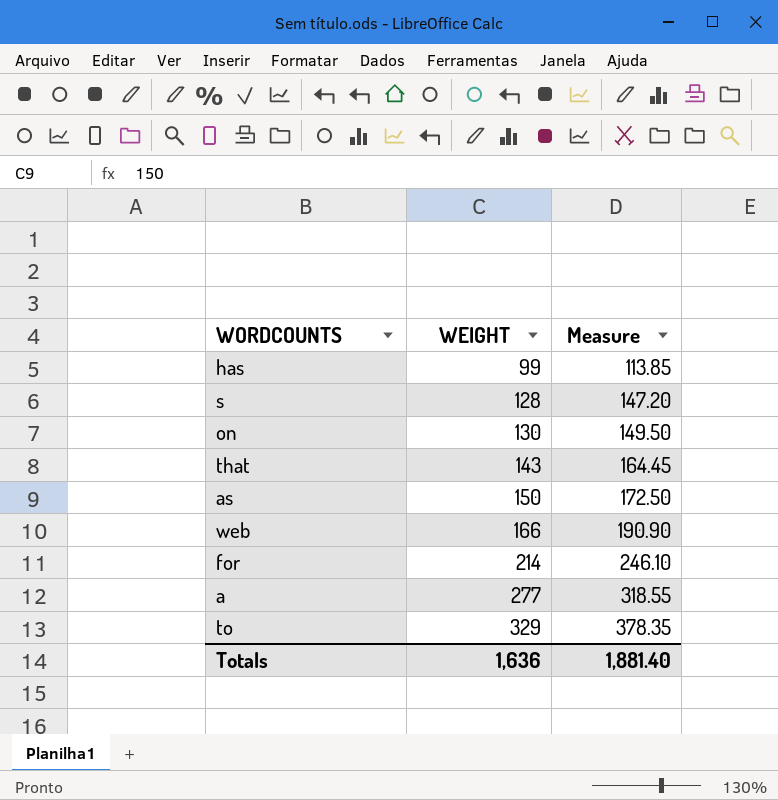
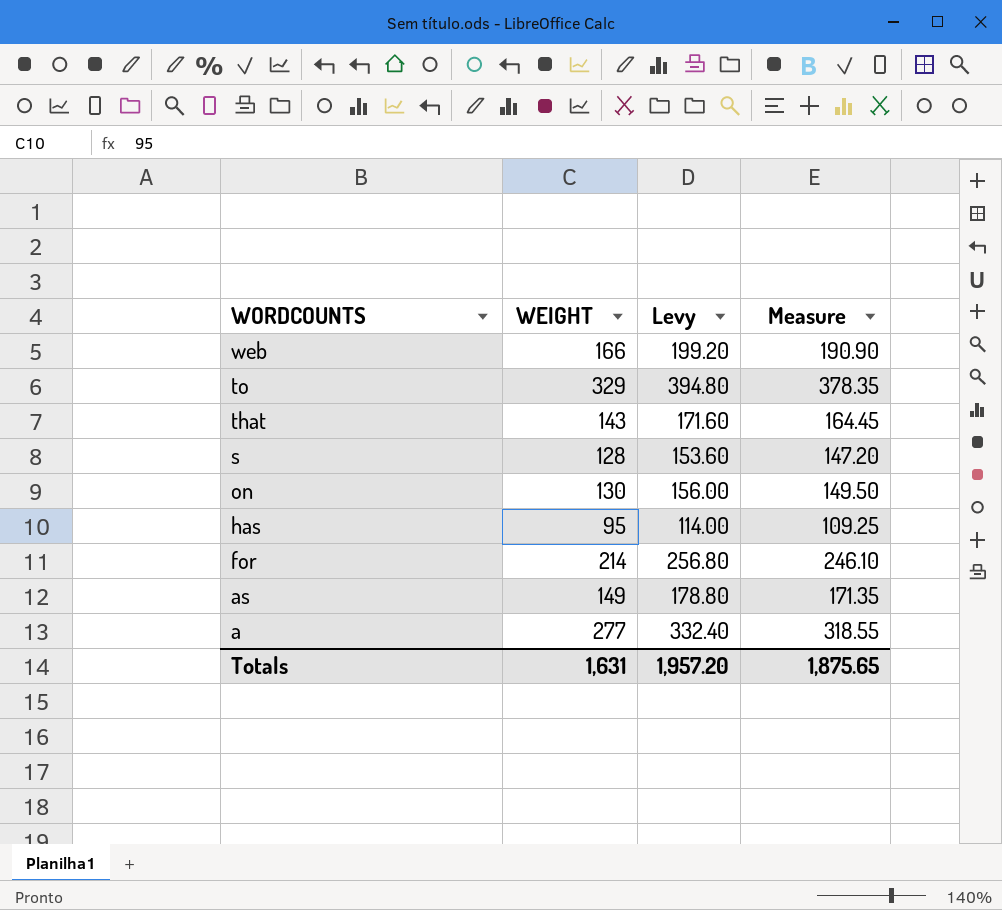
row order: WEIGHT ascending -> WORDCOUNTS descending
column Levy | formula: none -> [WEIGHT] * 1.2
has | WEIGHT: 99 -> 95
has | Measure: 113.85 -> 109.25
as | WEIGHT: 150 -> 149
as | Measure: 172.50 -> 171.35
Totals | WEIGHT: 1,636 -> 1,631
Totals | Measure: 1,881.40 -> 1,875.65

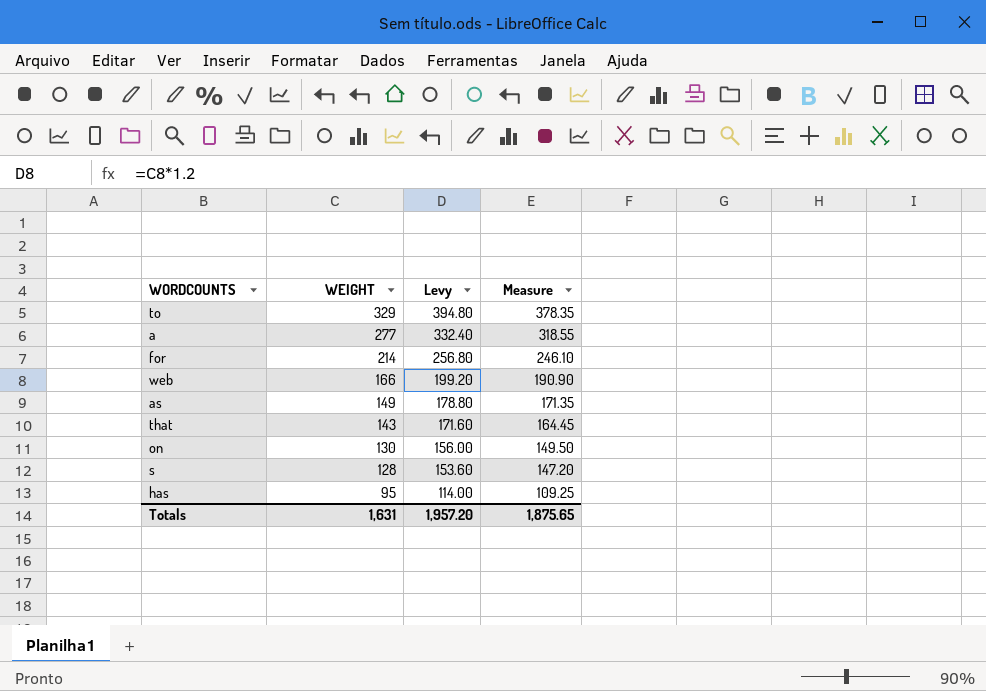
row order: WORDCOUNTS descending -> WEIGHT descending

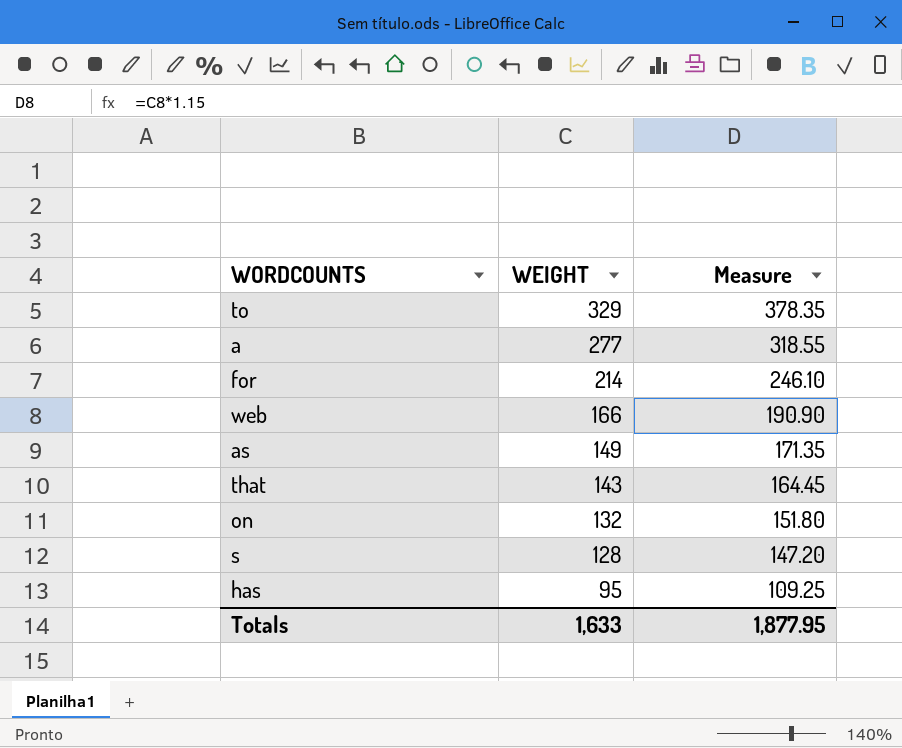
column Levy | formula: [WEIGHT] * 1.2 -> none
on | WEIGHT: 130 -> 132
on | Measure: 149.50 -> 151.80
Totals | WEIGHT: 1,631 -> 1,633
Totals | Measure: 1,875.65 -> 1,877.95

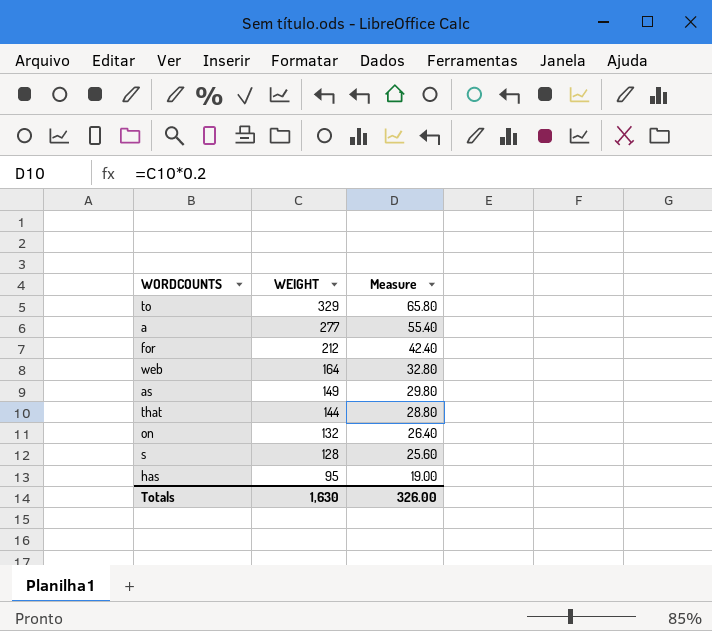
column Measure | formula: [WEIGHT] * 1.15 -> [WEIGHT] * 0.2
for | WEIGHT: 214 -> 212
web | WEIGHT: 166 -> 164
that | WEIGHT: 143 -> 144
Totals | WEIGHT: 1,633 -> 1,630
Totals | Measure: 1,877.95 -> 326.00

